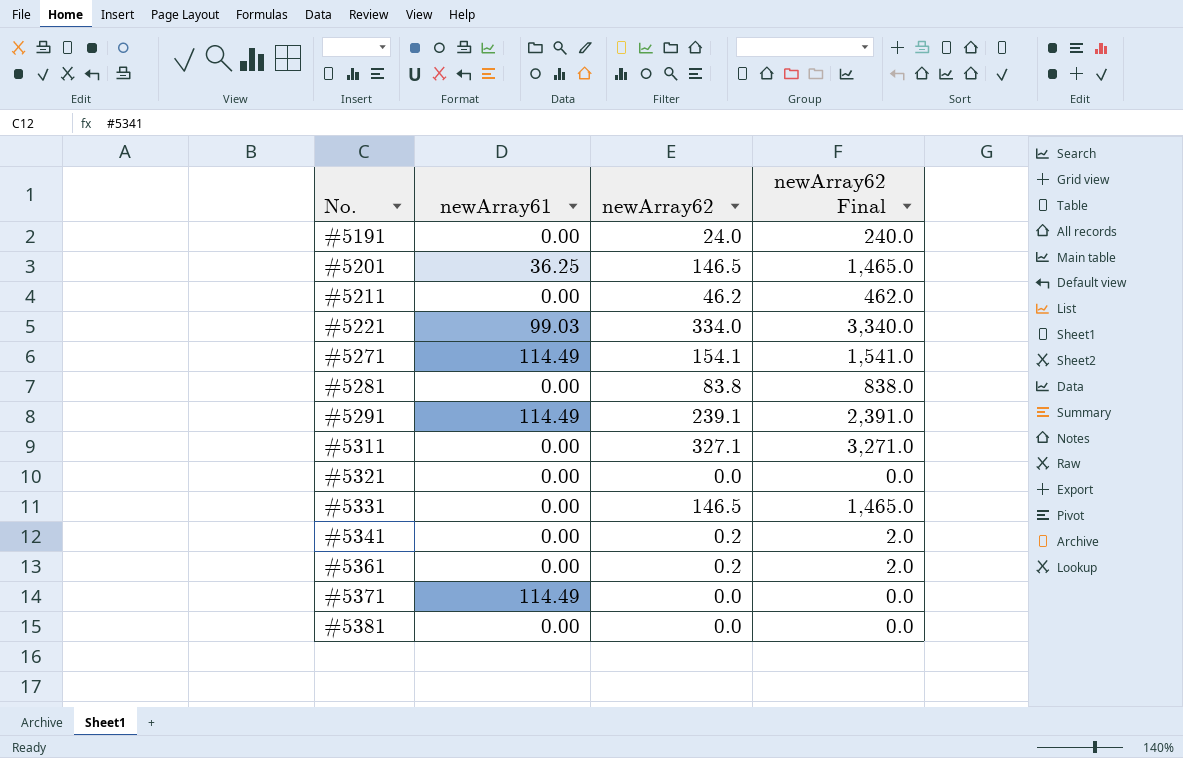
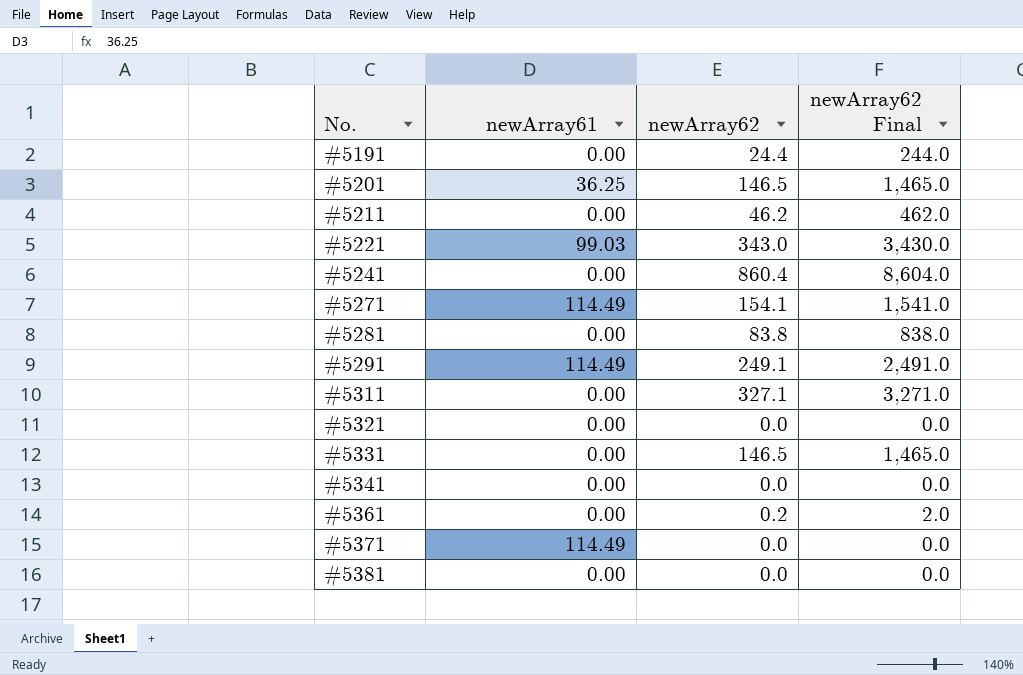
#5191 | newArray62: 24.0 -> 24.4
#5191 | newArray62 Final: 240.0 -> 244.0
#5221 | newArray62: 334.0 -> 343.0
#5221 | newArray62 Final: 3,340.0 -> 3,430.0
row #5241: none -> 0.00 | 860.4 | 8,604.0
#5291 | newArray62: 239.1 -> 249.1
#5291 | newArray62 Final: 2,391.0 -> 2,491.0
#5341 | newArray62: 0.2 -> 0.0
#5341 | newArray62 Final: 2.0 -> 0.0

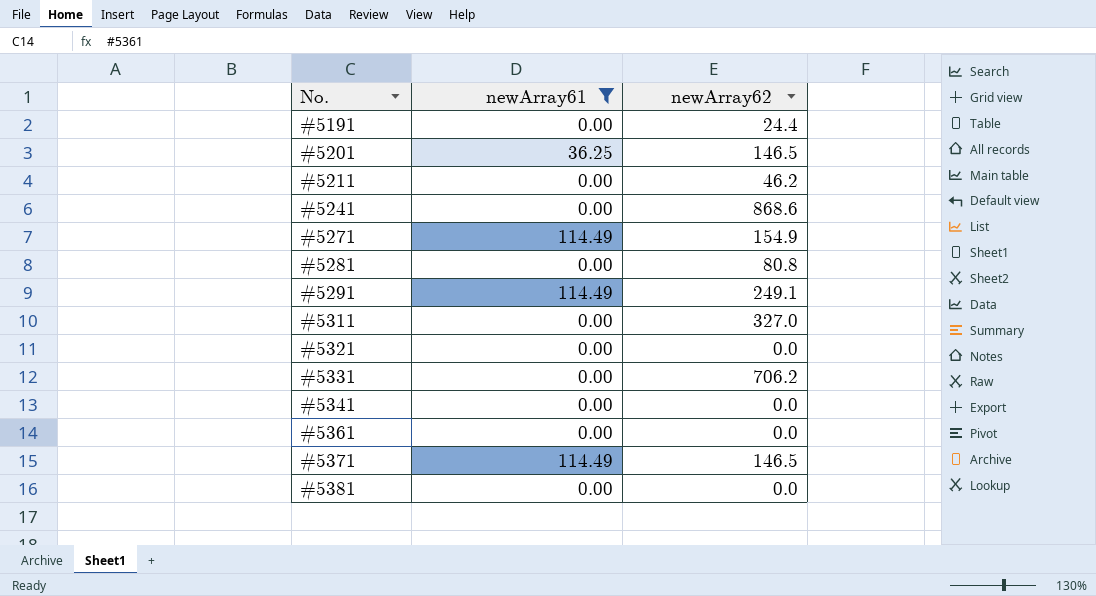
filter: none -> newArray61 != 99.03
column newArray62 Final | formula: [newArray62] * 10 -> none
#5241 | newArray62: 860.4 -> 868.6
#5271 | newArray62: 154.1 -> 154.9
#5281 | newArray62: 83.8 -> 80.8
#5311 | newArray62: 327.1 -> 327.0
#5331 | newArray62: 146.5 -> 706.2
#5361 | newArray62: 0.2 -> 0.0
#5371 | newArray62: 0.0 -> 146.5

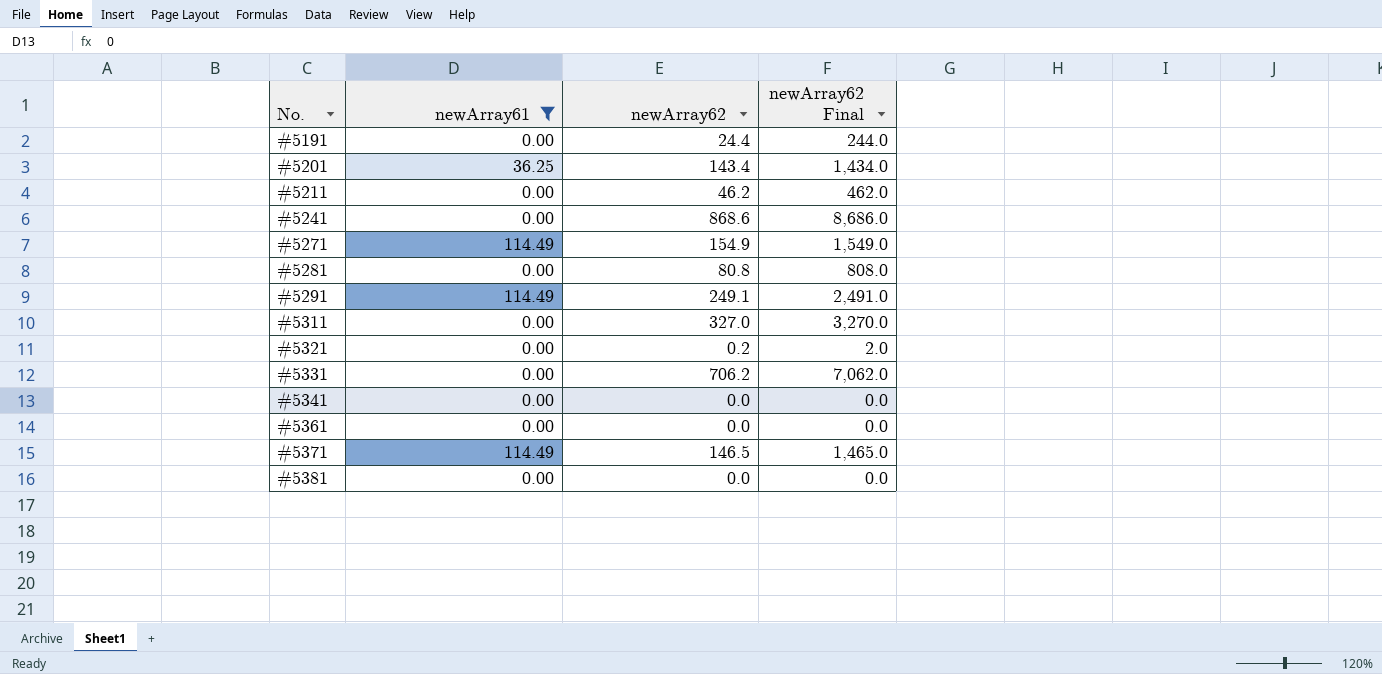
column newArray62 Final | formula: none -> [newArray62] * 10
#5201 | newArray62: 146.5 -> 143.4
#5321 | newArray62: 0.0 -> 0.2

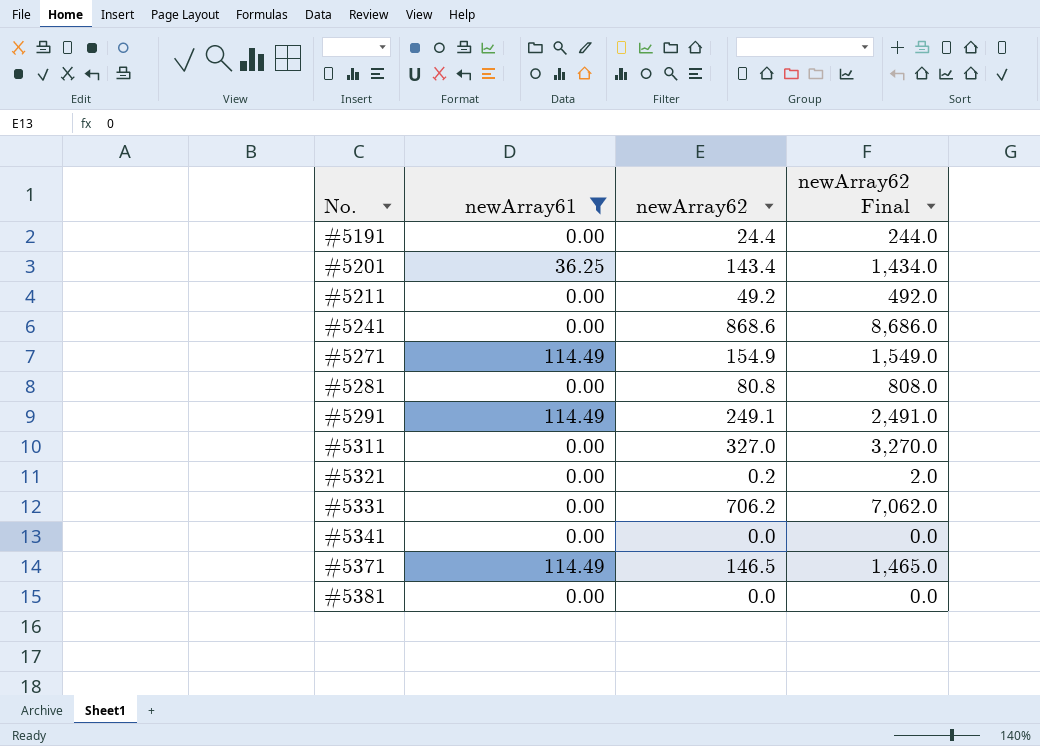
row #5361: 0.00 | 0.0 | 0.0 -> none
#5211 | newArray62: 46.2 -> 49.2
#5211 | newArray62 Final: 462.0 -> 492.0

